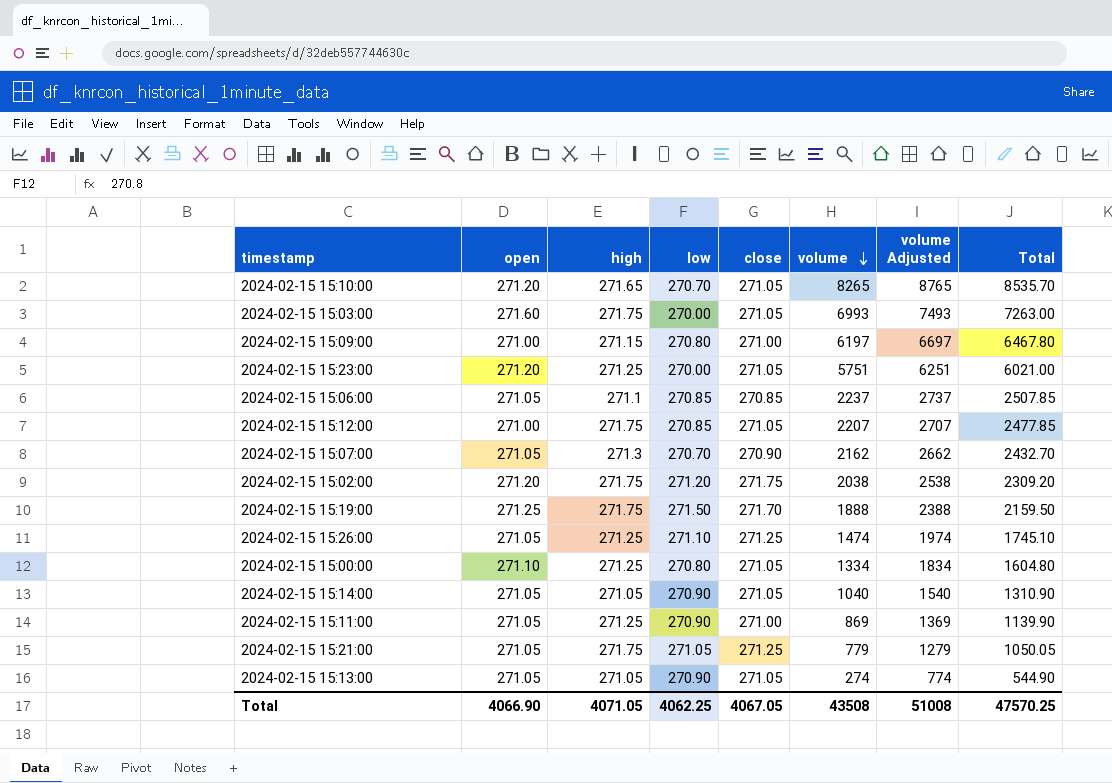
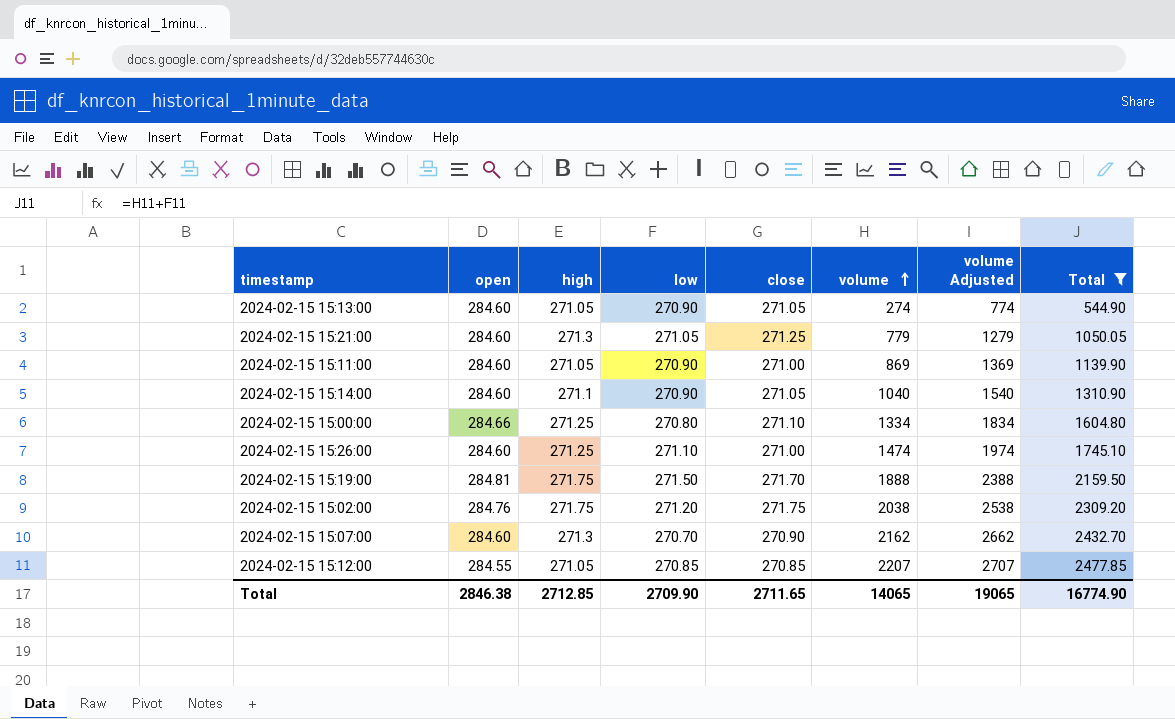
filter: none -> Total <= 2477.85
row order: volume descending -> volume ascending
2024-02-15 15:13:00 | open: 271.05 -> 284.60
2024-02-15 15:21:00 | open: 271.05 -> 284.60
2024-02-15 15:21:00 | high: 271.75 -> 271.3
2024-02-15 15:11:00 | open: 271.05 -> 284.60
2024-02-15 15:11:00 | high: 271.25 -> 271.05
2024-02-15 15:14:00 | open: 271.05 -> 284.60
2024-02-15 15:14:00 | high: 271.05 -> 271.1
2024-02-15 15:00:00 | open: 271.10 -> 284.66
2024-02-15 15:00:00 | close: 271.05 -> 271.10
2024-02-15 15:26:00 | open: 271.05 -> 284.60
2024-02-15 15:26:00 | close: 271.25 -> 271.00
2024-02-15 15:19:00 | open: 271.25 -> 284.81
2024-02-15 15:02:00 | open: 271.20 -> 284.76
2024-02-15 15:07:00 | open: 271.05 -> 284.60
2024-02-15 15:12:00 | open: 271.00 -> 284.55
2024-02-15 15:12:00 | high: 271.75 -> 271.05
2024-02-15 15:12:00 | close: 271.05 -> 270.85
Total | open: 4066.90 -> 2846.38
Total | high: 4071.05 -> 2712.85
Total | low: 4062.25 -> 2709.90
Total | close: 4067.05 -> 2711.65
Total | volume: 43508 -> 14065
Total | volume Adjusted: 51008 -> 19065
Total | Total: 47570.25 -> 16774.90

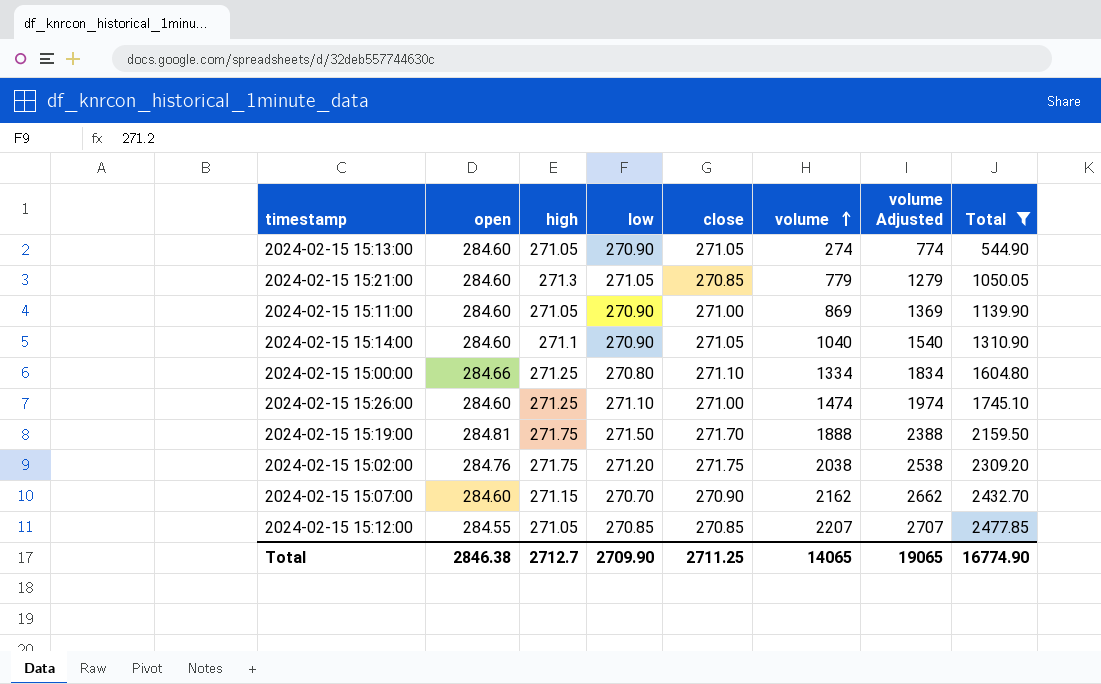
2024-02-15 15:21:00 | close: 271.25 -> 270.85
2024-02-15 15:07:00 | high: 271.3 -> 271.15
Total | high: 2712.85 -> 2712.7
Total | close: 2711.65 -> 2711.25

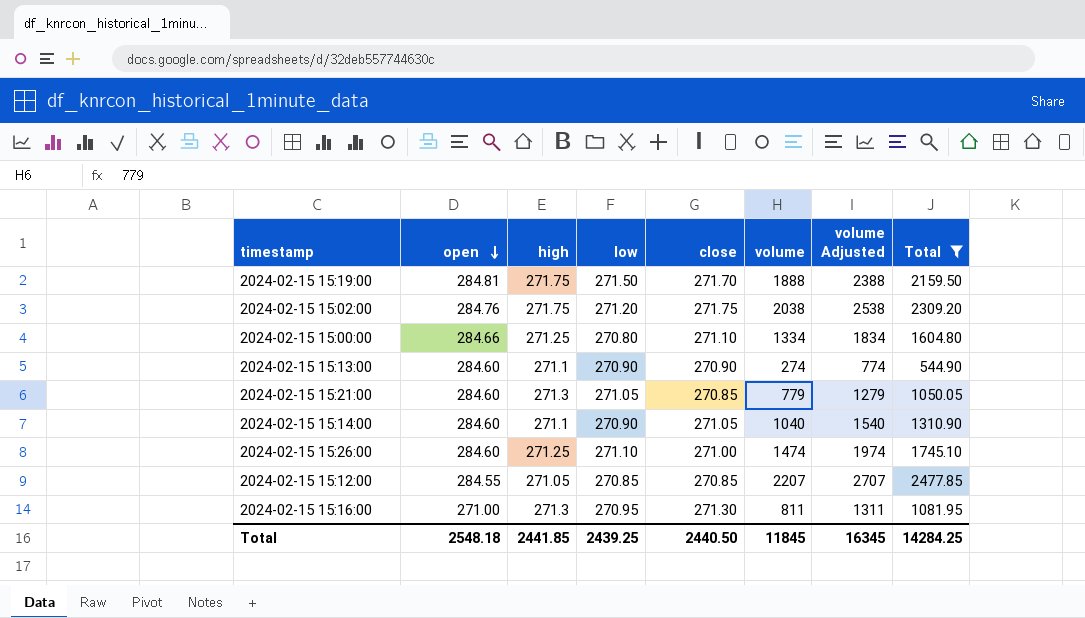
row order: volume ascending -> open descending
row 2024-02-15 15:11:00: 284.60 | 271.05 | 270.90 | 271.00 | 869 | 1369 | 1139.90 -> none
row 2024-02-15 15:07:00: 284.60 | 271.15 | 270.70 | 270.90 | 2162 | 2662 | 2432.70 -> none
2024-02-15 15:13:00 | high: 271.05 -> 271.1
2024-02-15 15:13:00 | close: 271.05 -> 270.90
row 2024-02-15 15:16:00: none -> 271.00 | 271.3 | 270.95 | 271.30 | 811 | 1311 | 1081.95
Total | open: 2846.38 -> 2548.18
Total | high: 2712.7 -> 2441.85
Total | low: 2709.90 -> 2439.25
Total | close: 2711.25 -> 2440.50
Total | volume: 14065 -> 11845
Total | volume Adjusted: 19065 -> 16345
Total | Total: 16774.90 -> 14284.25

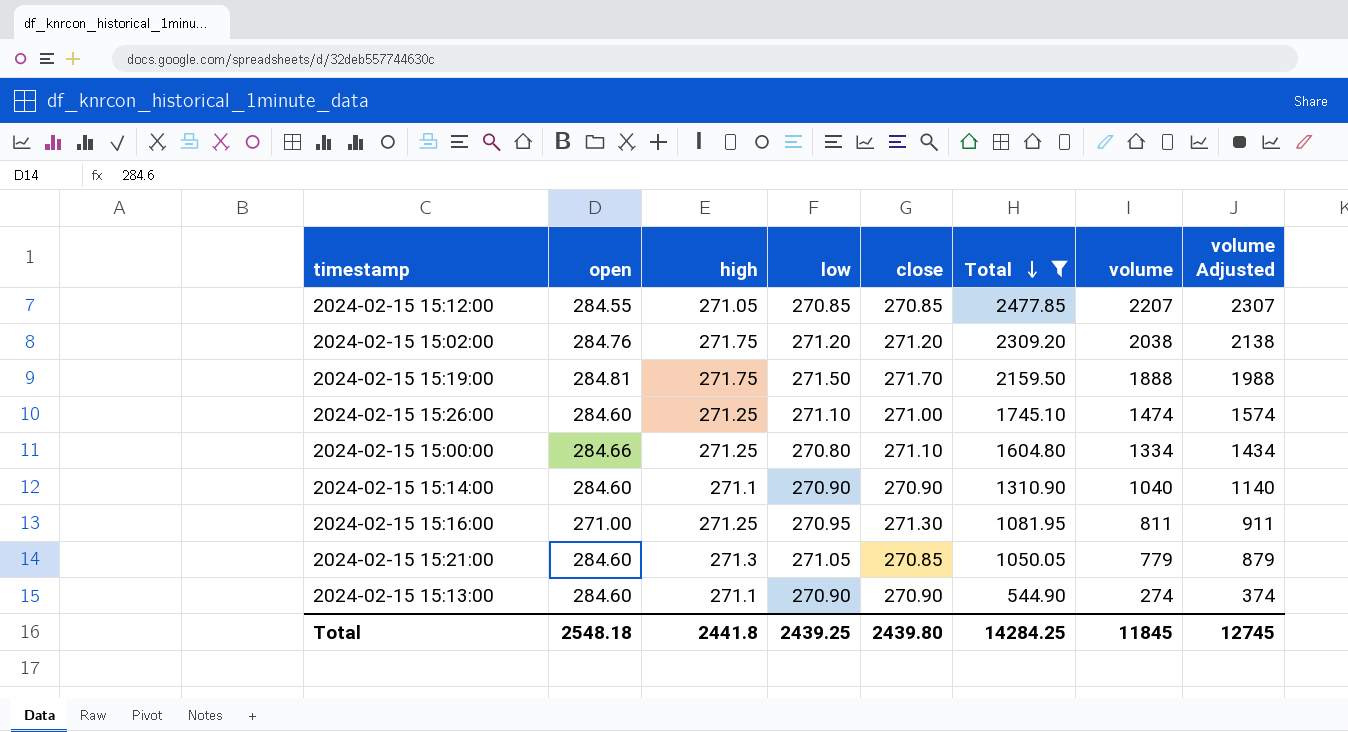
row order: open descending -> Total descending
column Total | position: 8 -> 6
column volume Adjusted | formula: [volume] + 500 -> [volume] + 100
2024-02-15 15:02:00 | close: 271.75 -> 271.20
2024-02-15 15:14:00 | close: 271.05 -> 270.90
2024-02-15 15:16:00 | high: 271.3 -> 271.25
Total | high: 2441.85 -> 2441.8
Total | close: 2440.50 -> 2439.80
Total | volume Adjusted: 16345 -> 12745

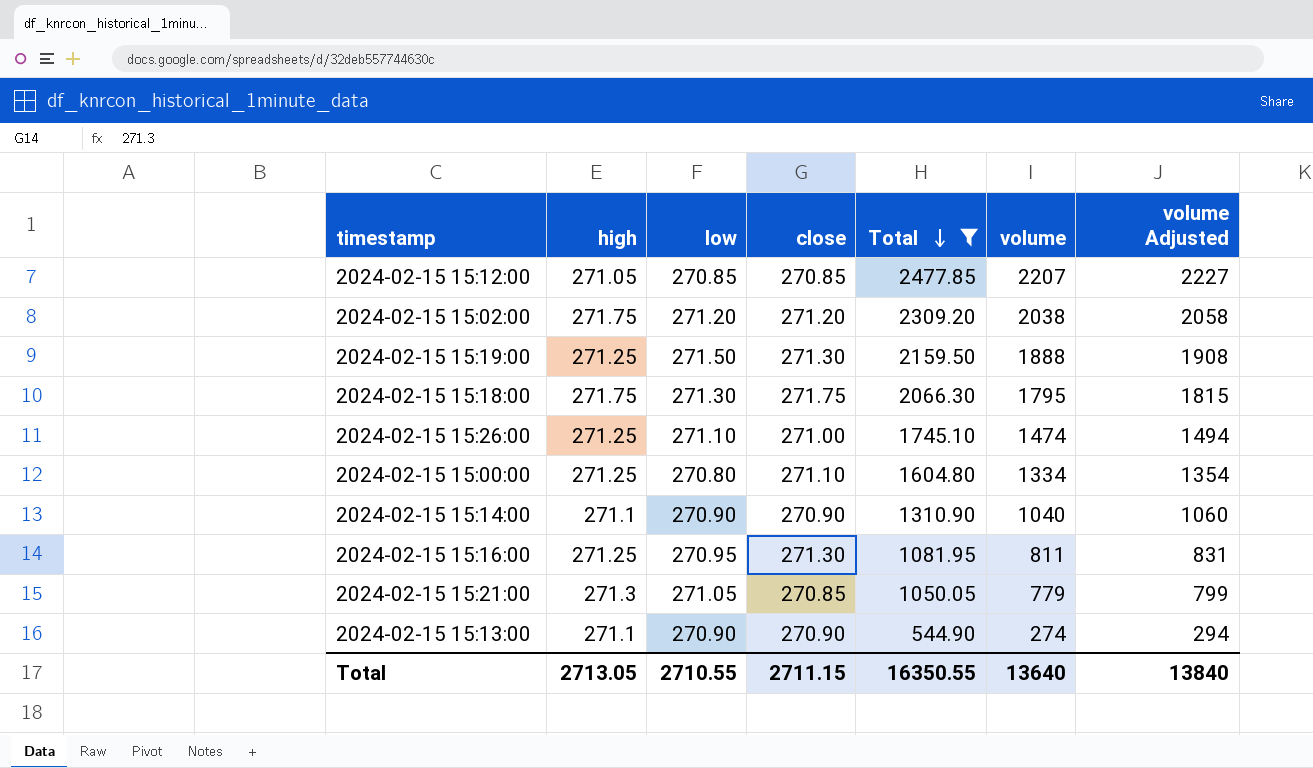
column open | position: 2 -> none
column volume Adjusted | formula: [volume] + 100 -> [volume] + 20
2024-02-15 15:19:00 | high: 271.75 -> 271.25
2024-02-15 15:19:00 | close: 271.70 -> 271.30
row 2024-02-15 15:18:00: none -> 271.75 | 271.30 | 271.75 | 2066.30 | 1795 | 1815
Total | high: 2441.8 -> 2713.05
Total | low: 2439.25 -> 2710.55
Total | close: 2439.80 -> 2711.15
Total | Total: 14284.25 -> 16350.55
Total | volume: 11845 -> 13640
Total | volume Adjusted: 12745 -> 13840

